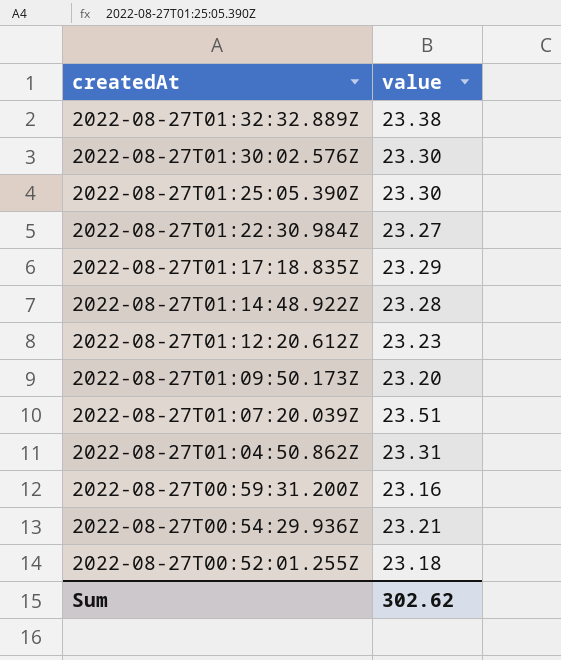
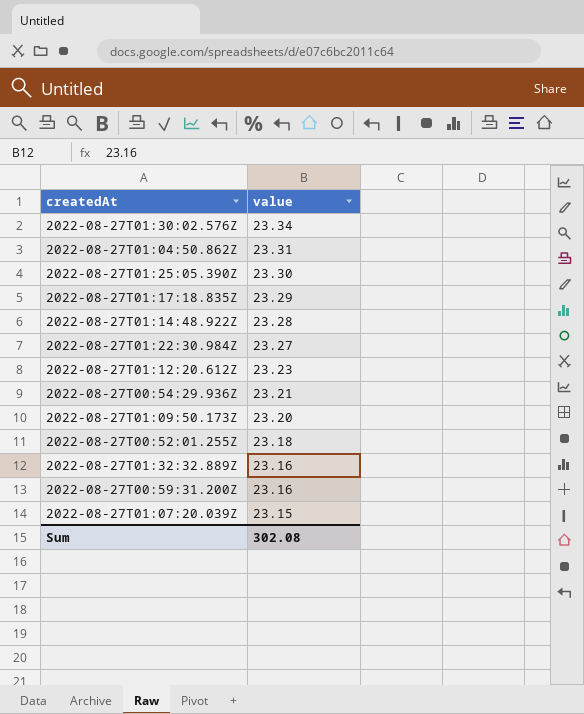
row order: createdAt descending -> value descending
2022-08-27T01:30:02.576Z | value: 23.30 -> 23.34
2022-08-27T01:32:32.889Z | value: 23.38 -> 23.16
2022-08-27T01:07:20.039Z | value: 23.51 -> 23.15
Sum | value: 302.62 -> 302.08

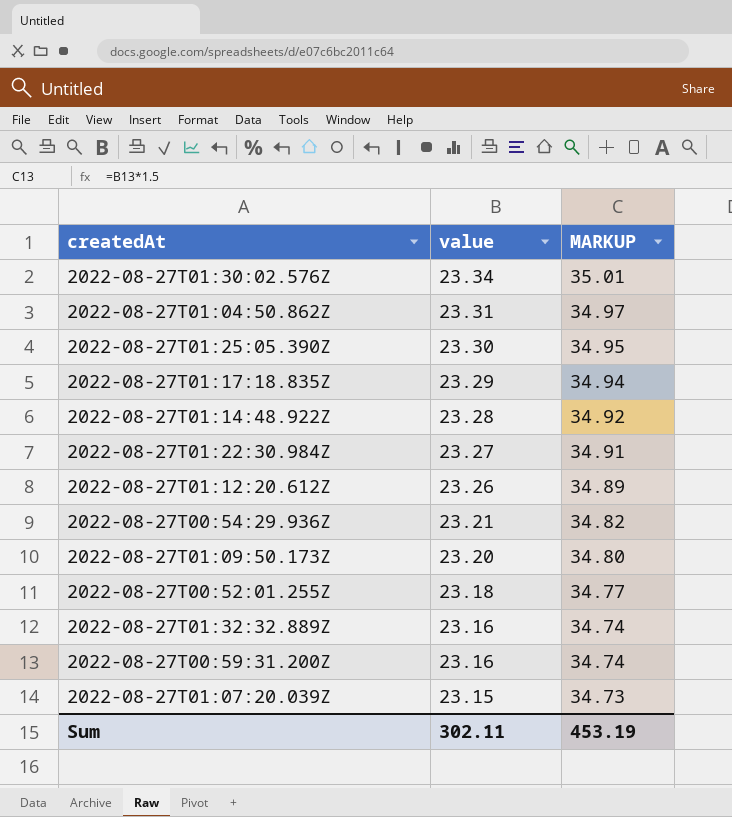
column MARKUP | formula: none -> [value] * 1.5
2022-08-27T01:12:20.612Z | value: 23.23 -> 23.26
Sum | value: 302.08 -> 302.11

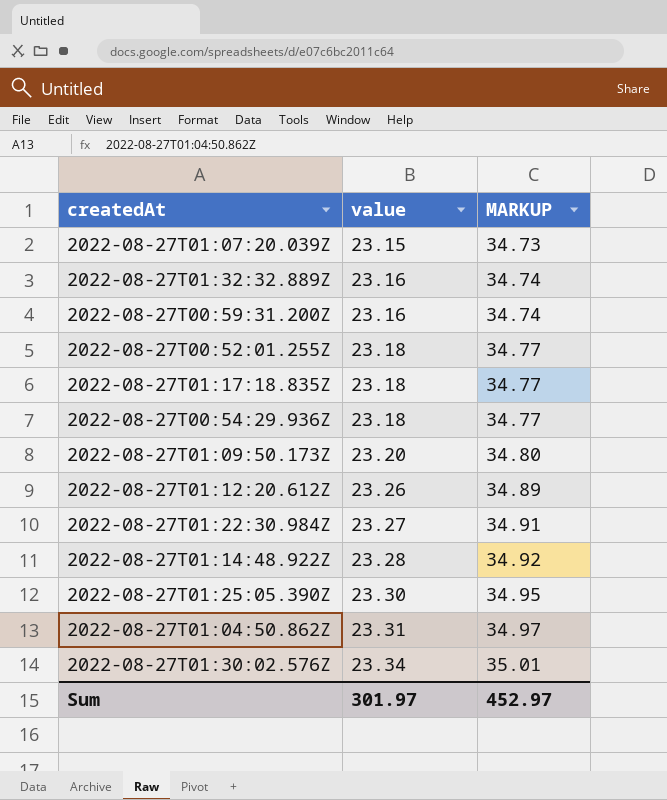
row order: value descending -> value ascending
2022-08-27T01:17:18.835Z | value: 23.29 -> 23.18
2022-08-27T01:17:18.835Z | MARKUP: 34.94 -> 34.77
2022-08-27T00:54:29.936Z | value: 23.21 -> 23.18
2022-08-27T00:54:29.936Z | MARKUP: 34.82 -> 34.77
Sum | value: 302.11 -> 301.97
Sum | MARKUP: 453.19 -> 452.97

